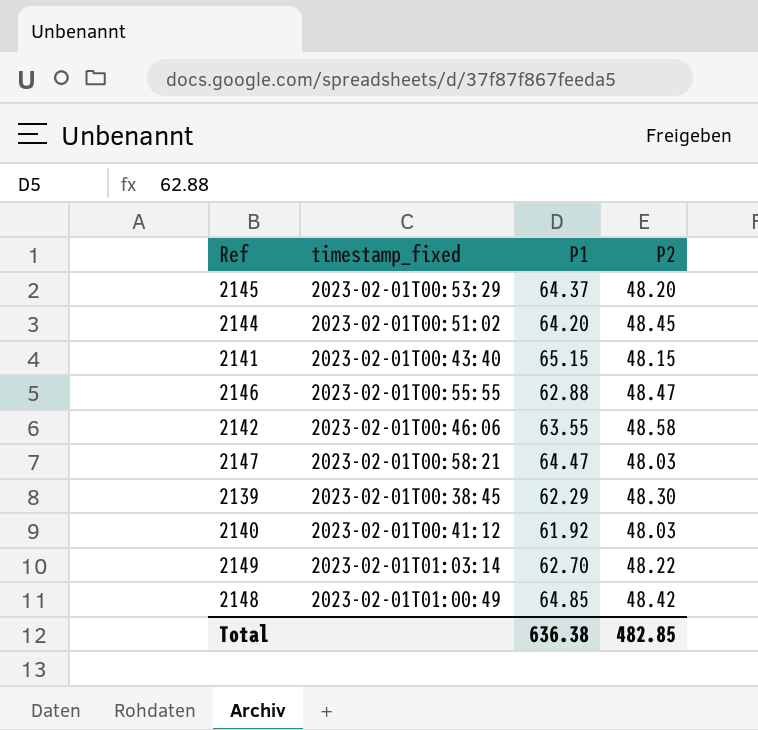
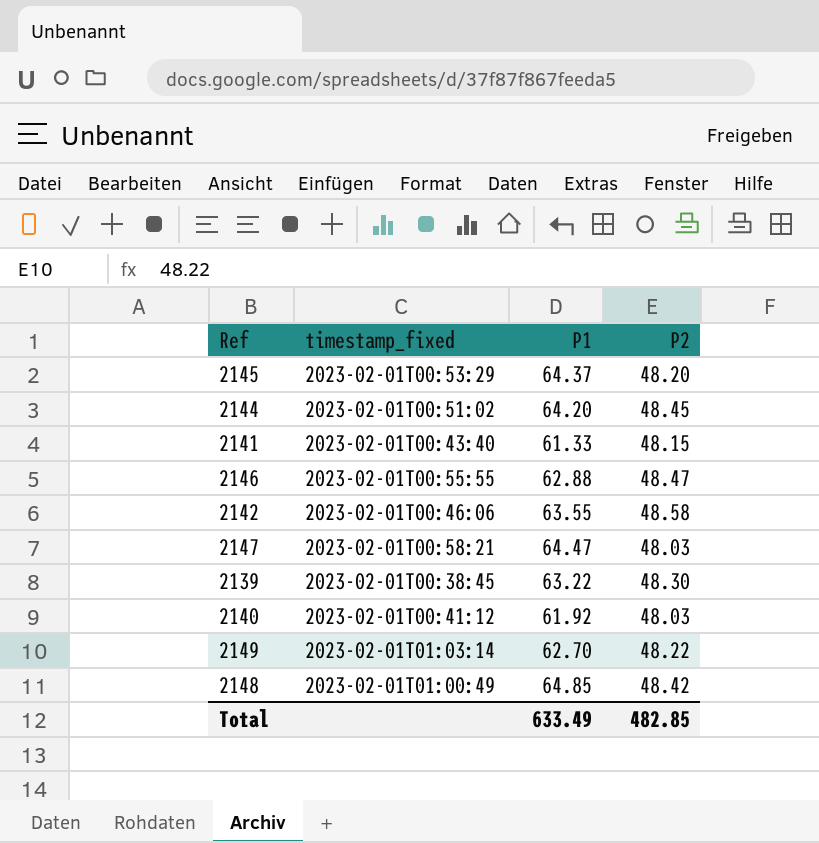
2141 | P1: 65.15 -> 61.33
2139 | P1: 62.29 -> 63.22
Total | P1: 636.38 -> 633.49

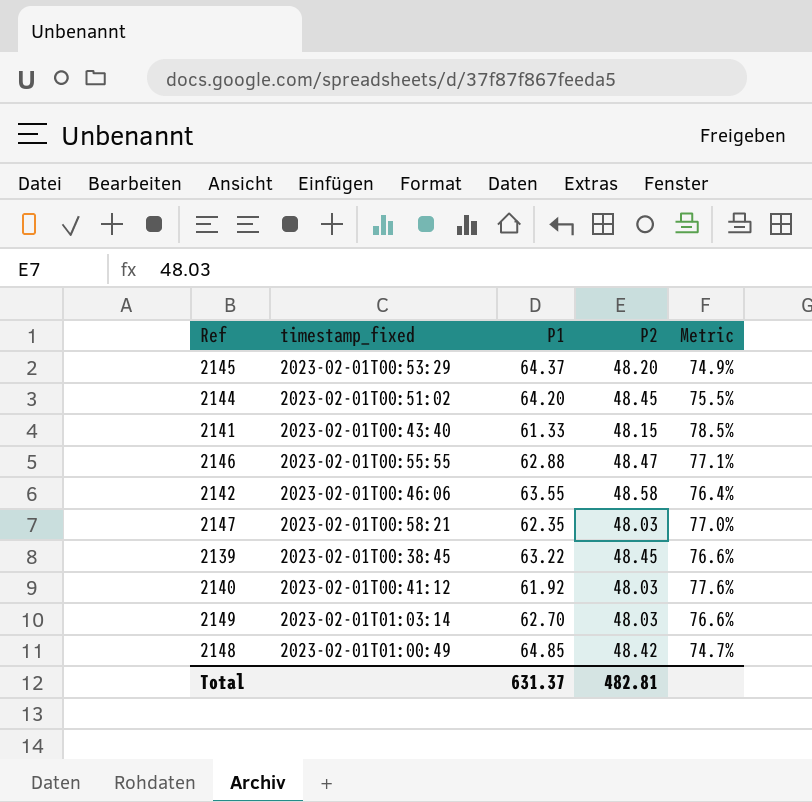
column Metric | formula: none -> [P2] / [P1]
2147 | P1: 64.47 -> 62.35
2139 | P2: 48.30 -> 48.45
2149 | P2: 48.22 -> 48.03
Total | P1: 633.49 -> 631.37
Total | P2: 482.85 -> 482.81

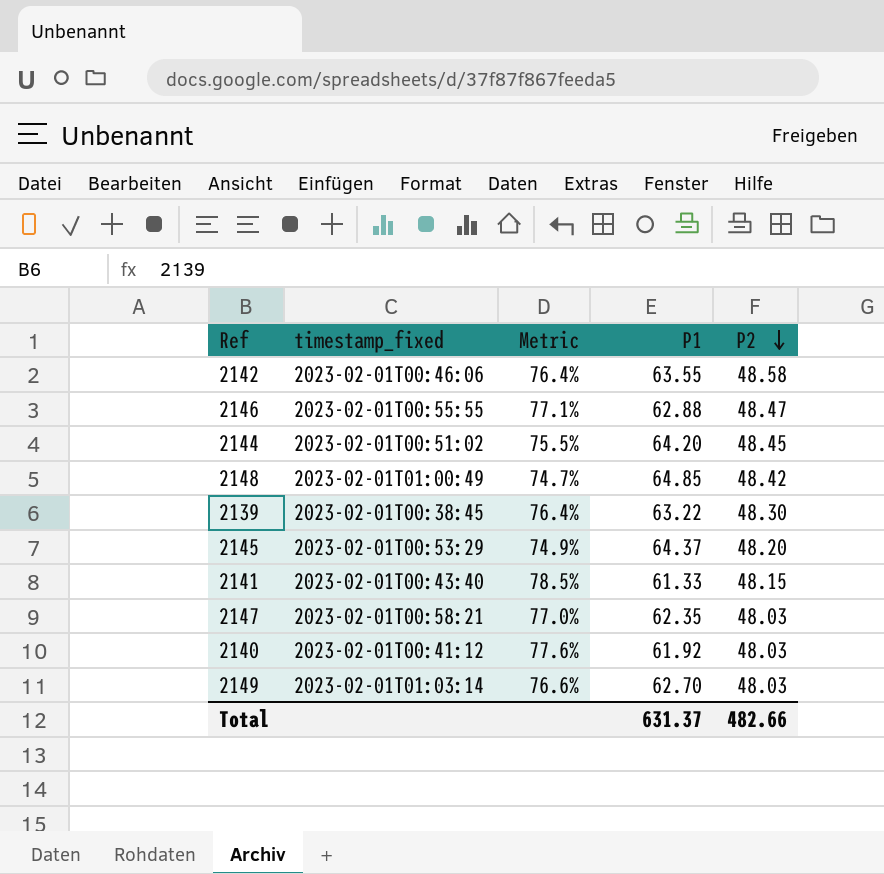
row order: none -> P2 descending
column Metric | position: 5 -> 3
2139 | Metric: 76.6% -> 76.4%
2139 | P2: 48.45 -> 48.30
Total | P2: 482.81 -> 482.66

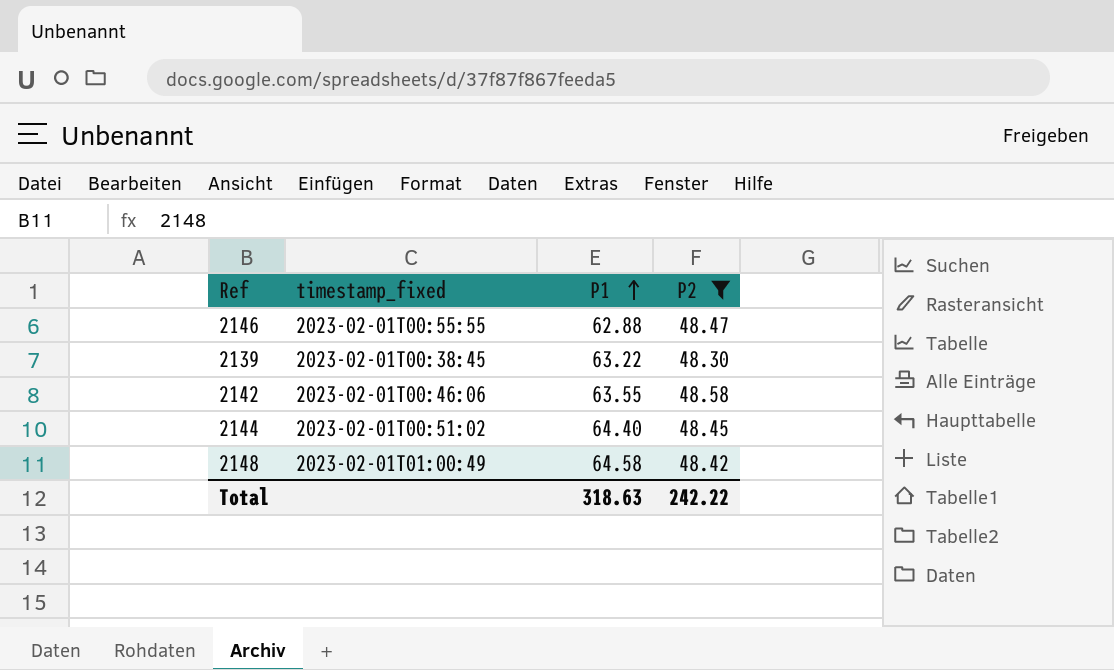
filter: none -> P2 >= 48.30
row order: P2 descending -> P1 ascending
column Metric | formula: [P2] / [P1] -> none
2144 | P1: 64.20 -> 64.40
2148 | P1: 64.85 -> 64.58
Total | P1: 631.37 -> 318.63
Total | P2: 482.66 -> 242.22

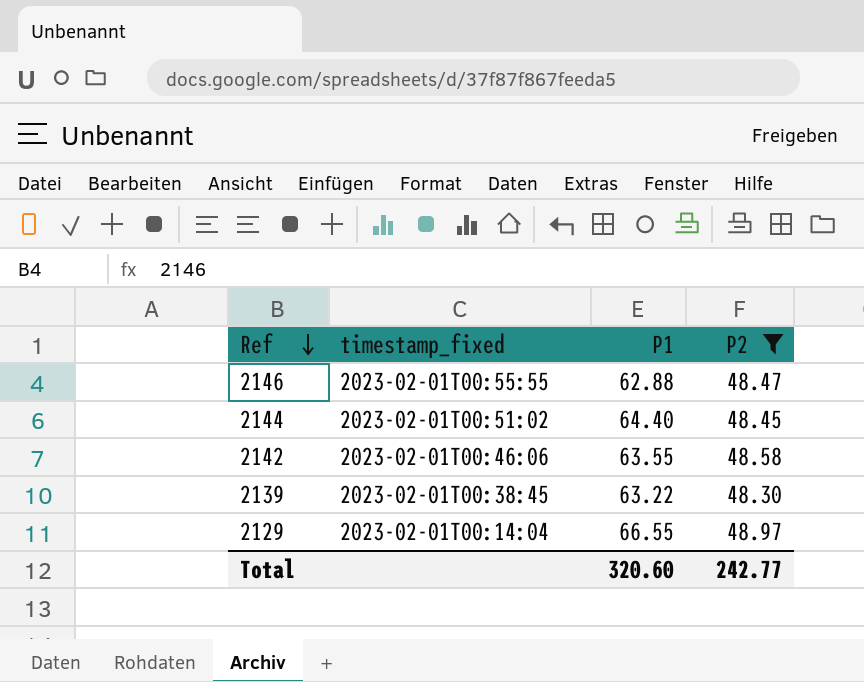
row order: P1 ascending -> Ref descending
row 2148: 2023-02-01T01:00:49 | 64.58 | 48.42 -> none
row 2129: none -> 2023-02-01T00:14:04 | 66.55 | 48.97
Total | P1: 318.63 -> 320.60
Total | P2: 242.22 -> 242.77

